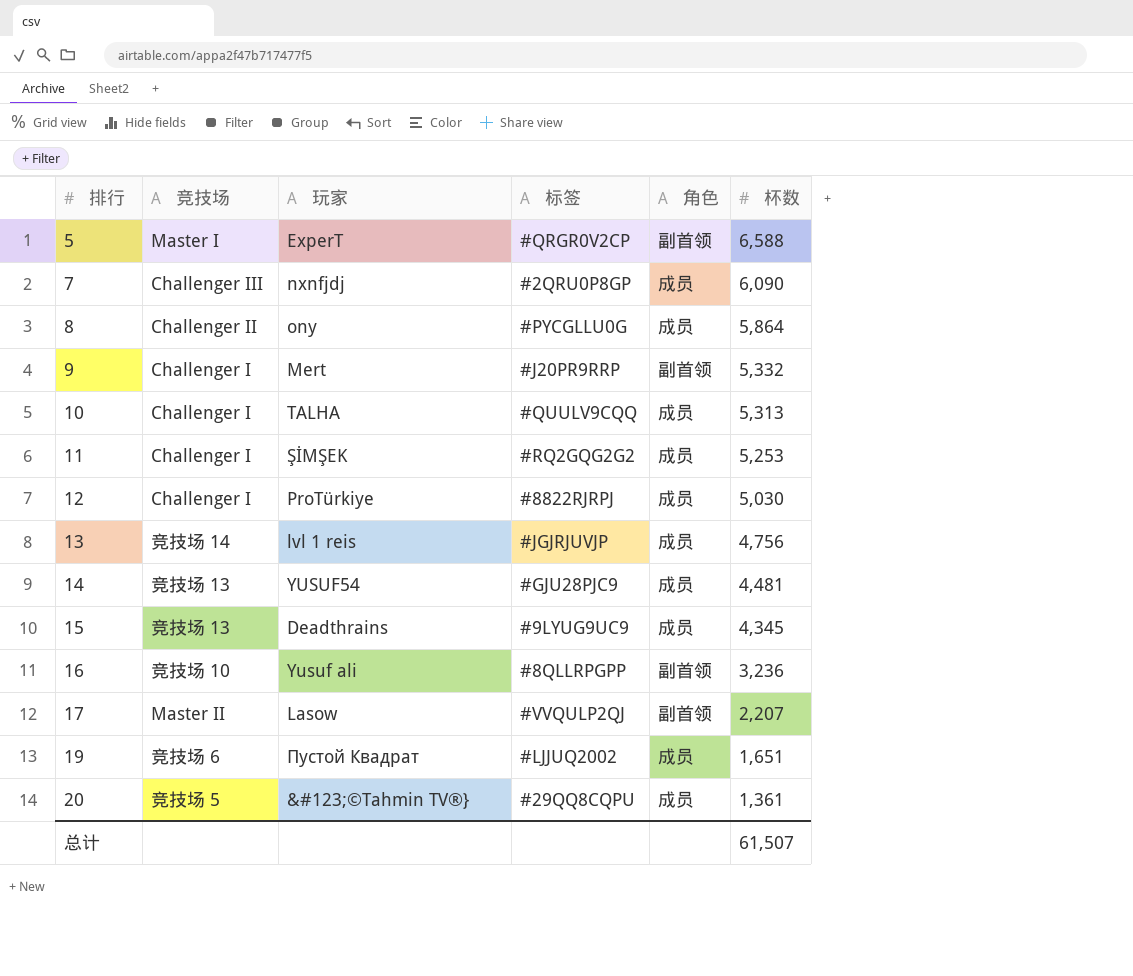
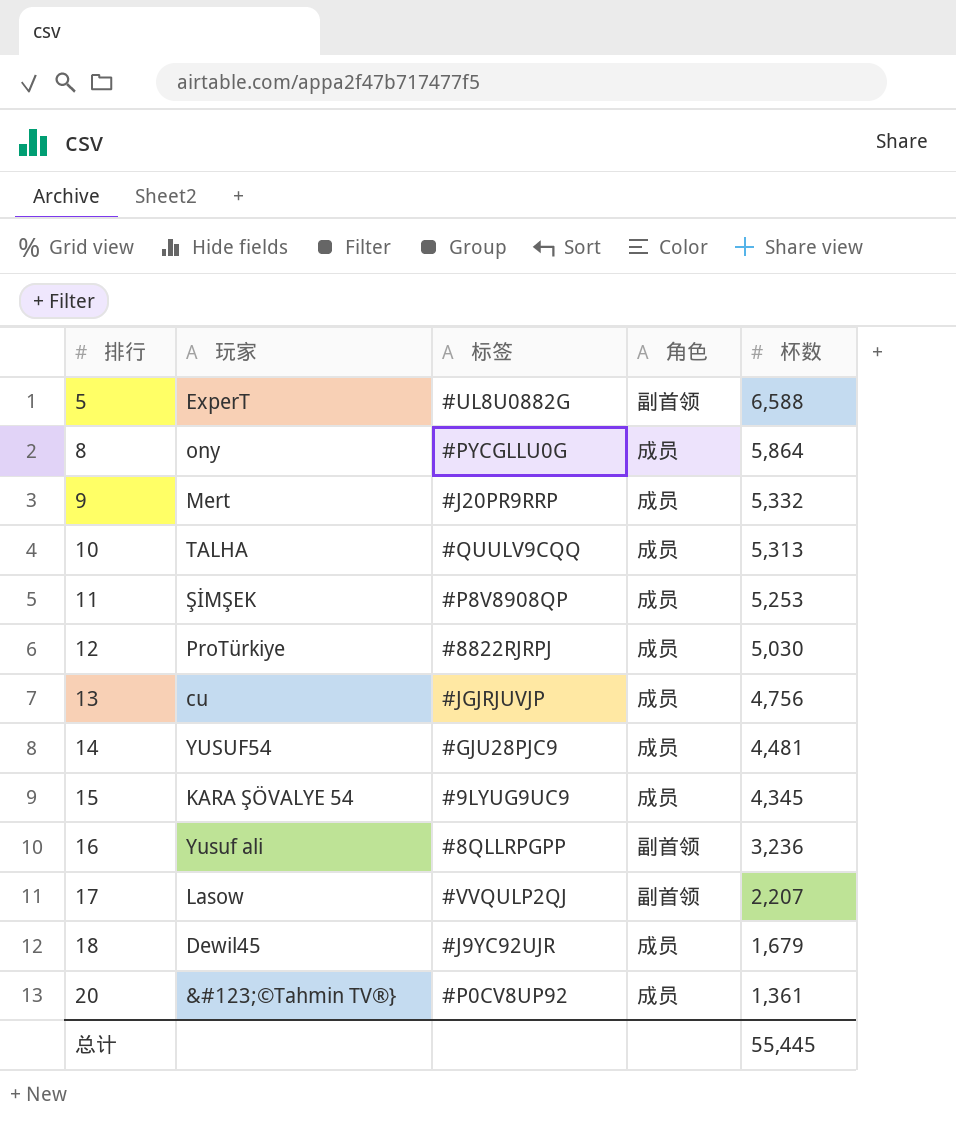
column 竞技场 | position: 2 -> none
row 7: Challenger III | nxnfjdj | #2QRU0P8GP | 成员 | 6,090 -> none
row 19: 竞技场 6 | Пустой Квадрат | #LJJUQ2002 | 成员 | 1,651 -> none
5 | 标签: #QRGR0V2CP -> #UL8U0882G
9 | 角色: 副首领 -> 成员
11 | 标签: #RQ2GQG2G2 -> #P8V8908QP
13 | 玩家: lvl 1 reis -> cu
15 | 玩家: Deadthrains -> KARA ŞÖVALYE 54
row 18: none -> Dewil45 | #J9YC92UJR | 成员 | 1,679
20 | 标签: #29QQ8CQPU -> #P0CV8UP92
总计 | 杯数: 61,507 -> 55,445

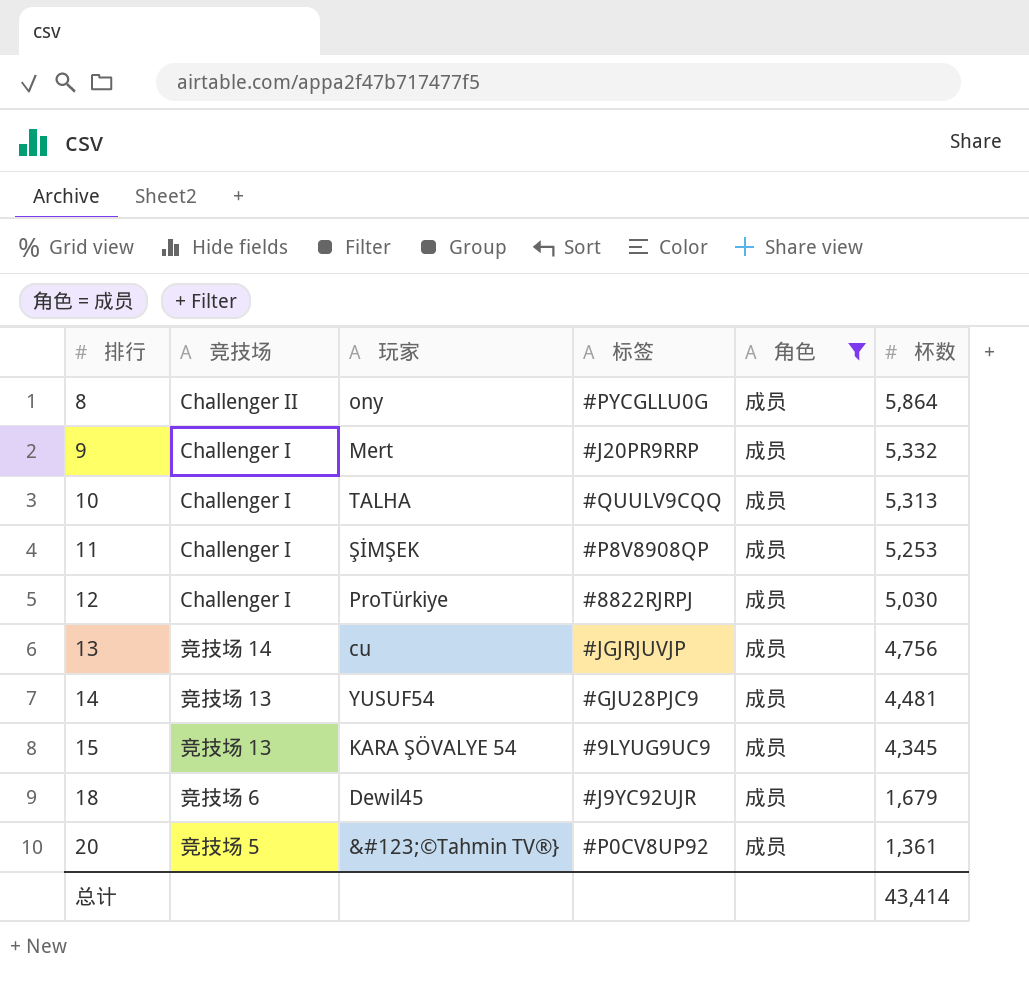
filter: none -> 角色 = 成员
column 竞技场 | position: none -> 2
总计 | 杯数: 55,445 -> 43,414

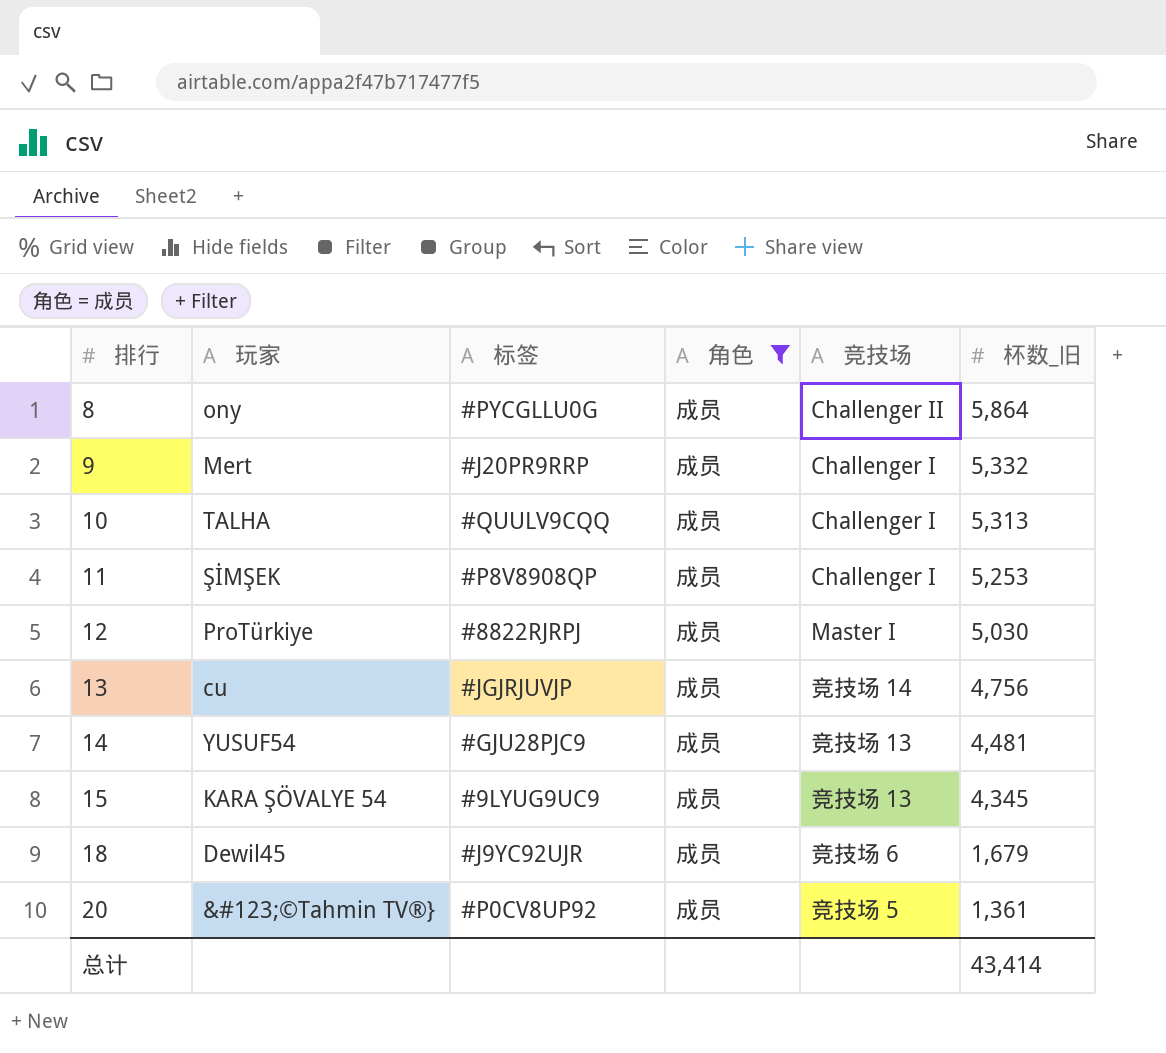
column 竞技场 | position: 2 -> 5
column name: 杯数 -> 杯数_旧
12 | 竞技场: Challenger I -> Master I

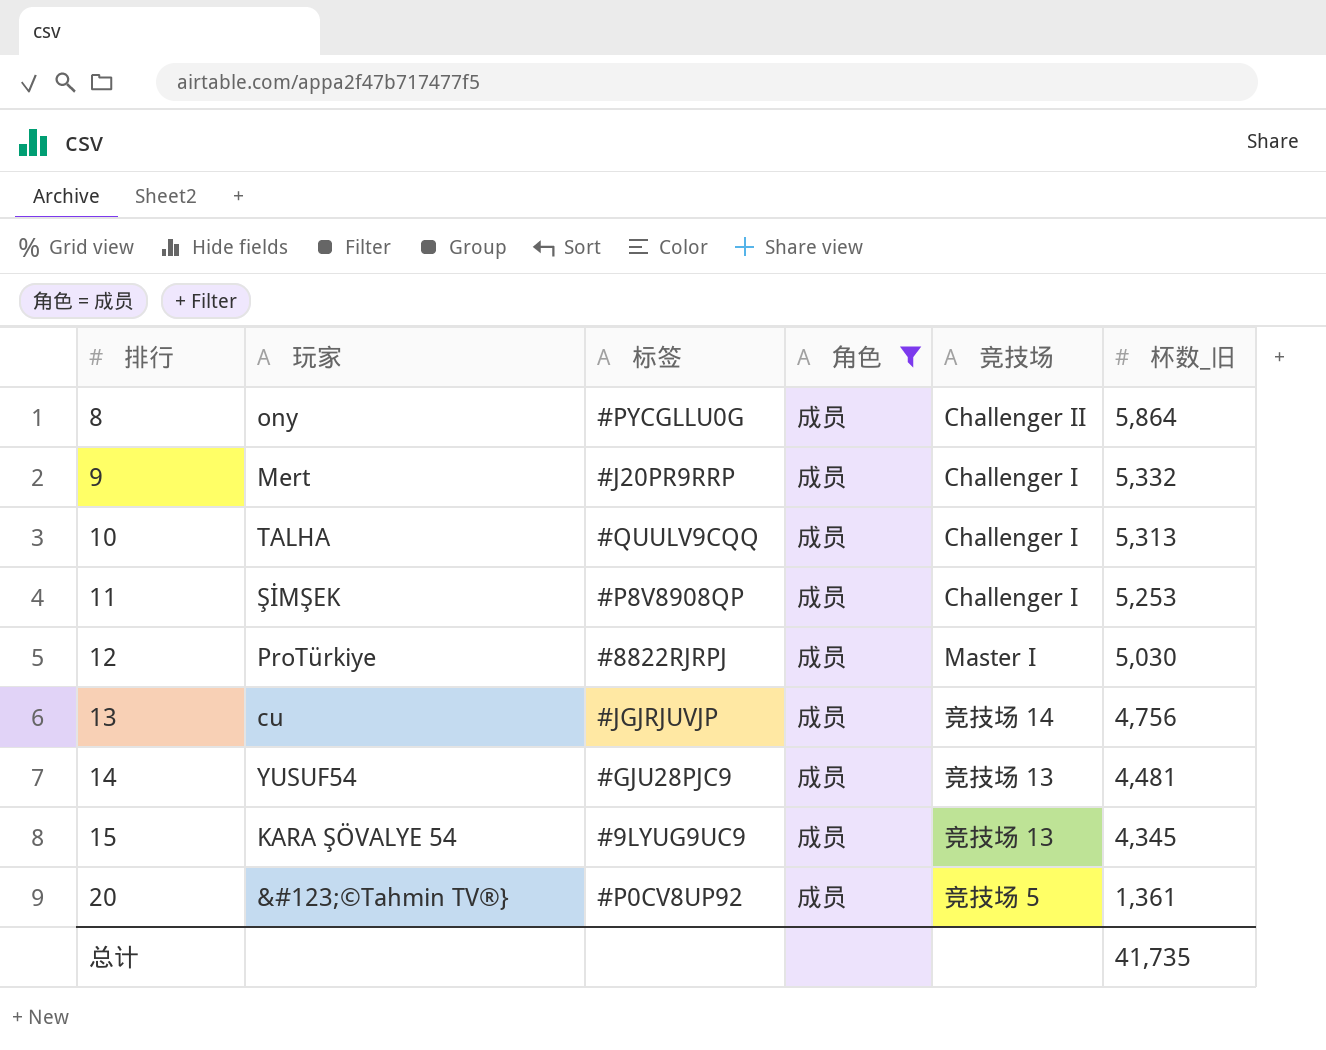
row 18: Dewil45 | #J9YC92UJR | 成员 | 竞技场 6 | 1,679 -> none
总计 | 杯数_旧: 43,414 -> 41,735

